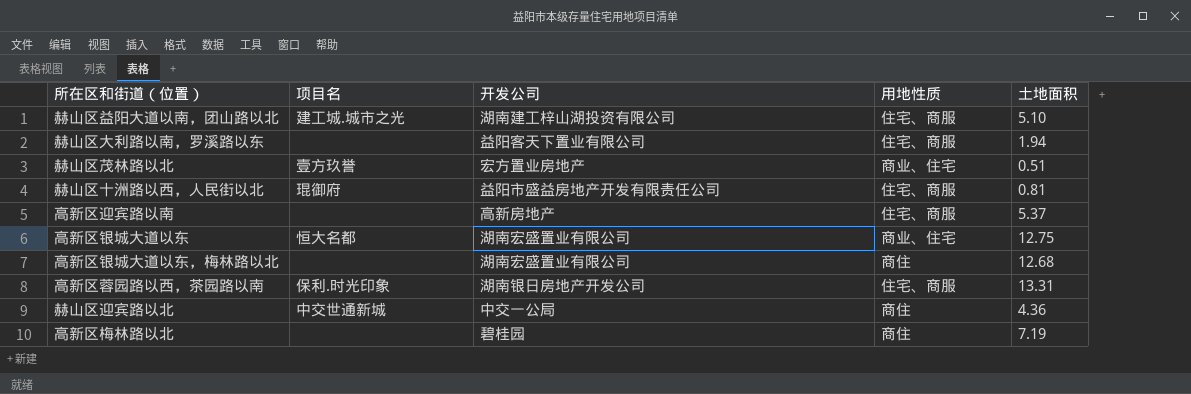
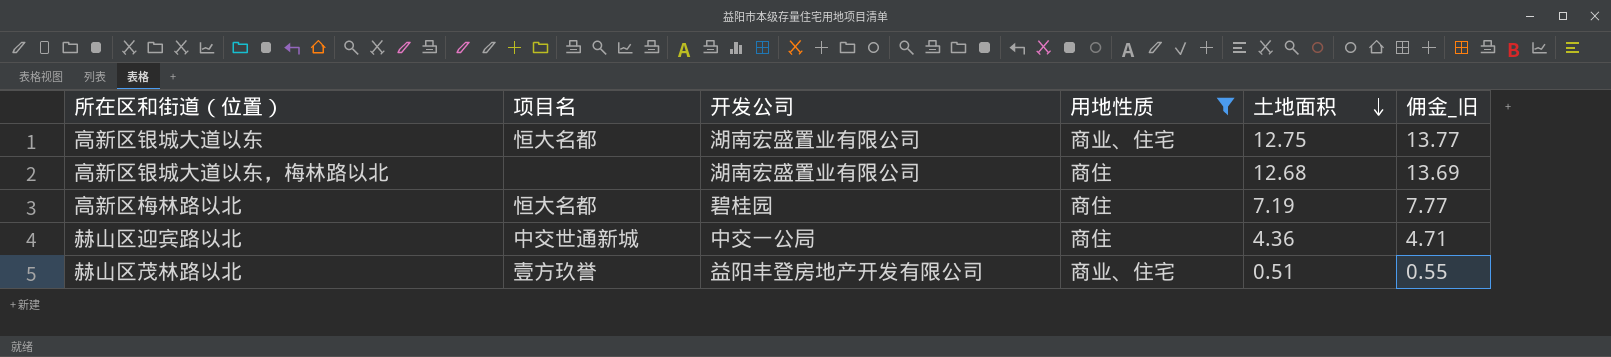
filter: none -> 用地性质 != 住宅、商服
row order: none -> 土地面积 descending
column 佣金_旧 | formula: none -> [土地面积] * 1.08
高新区梅林路以北 | 项目名: none -> 恒大名都
赫山区茂林路以北 | 开发公司: 宏方置业房地产 -> 益阳丰登房地产开发有限公司

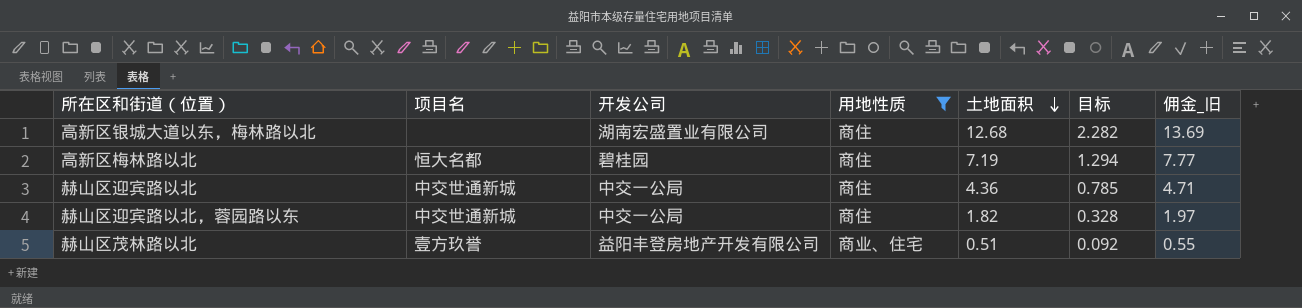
column 目标 | formula: none -> [土地面积] * 0.18
row 高新区银城大道以东: 恒大名都 | 湖南宏盛置业有限公司 | 商业、住宅 | 12.75 | 13.77 -> none
row 赫山区迎宾路以北，蓉园路以东: none -> 中交世通新城 | 中交一公局 | 商住 | 1.82 | 0.328 | 1.97

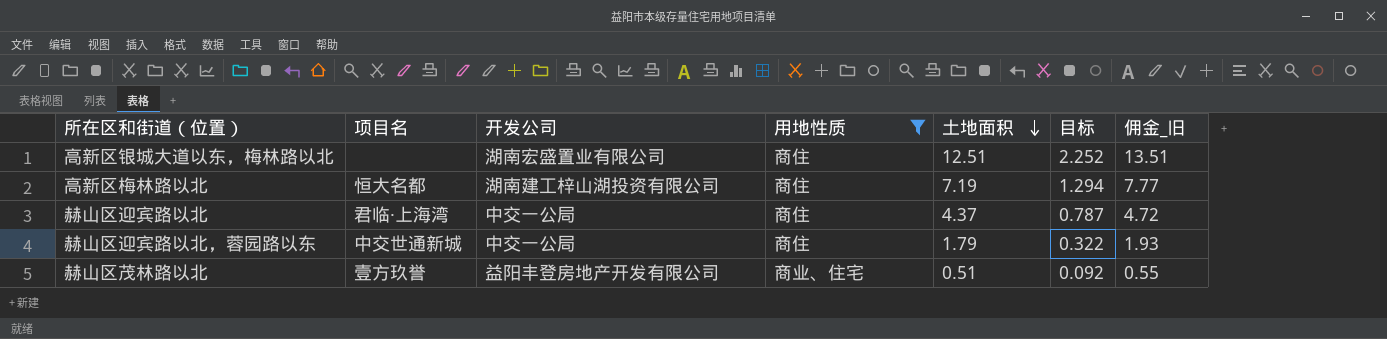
高新区银城大道以东，梅林路以北 | 土地面积: 12.68 -> 12.51
高新区银城大道以东，梅林路以北 | 目标: 2.282 -> 2.252
高新区银城大道以东，梅林路以北 | 佣金_旧: 13.69 -> 13.51
高新区梅林路以北 | 开发公司: 碧桂园 -> 湖南建工梓山湖投资有限公司
赫山区迎宾路以北 | 项目名: 中交世通新城 -> 君临·上海湾
赫山区迎宾路以北 | 土地面积: 4.36 -> 4.37
赫山区迎宾路以北 | 目标: 0.785 -> 0.787
赫山区迎宾路以北 | 佣金_旧: 4.71 -> 4.72
赫山区迎宾路以北，蓉园路以东 | 土地面积: 1.82 -> 1.79
赫山区迎宾路以北，蓉园路以东 | 目标: 0.328 -> 0.322
赫山区迎宾路以北，蓉园路以东 | 佣金_旧: 1.97 -> 1.93

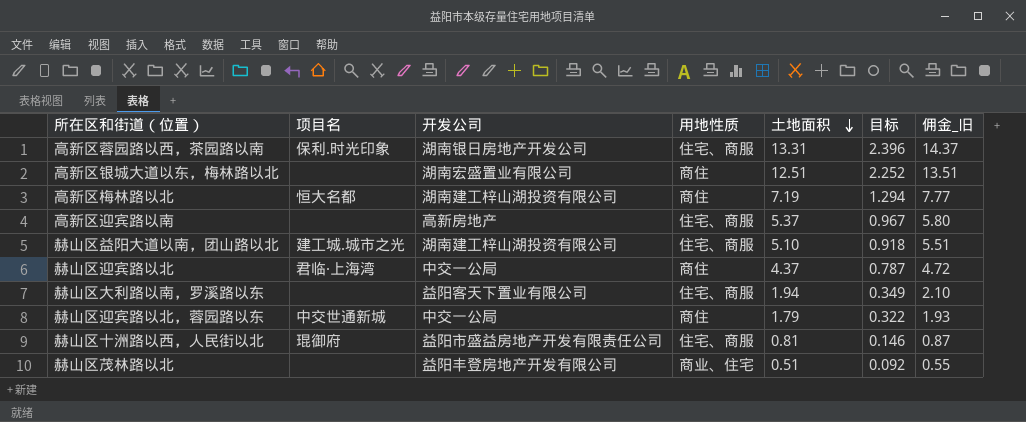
filter: 用地性质 != 住宅、商服 -> none
赫山区茂林路以北 | 项目名: 壹方玖誉 -> none

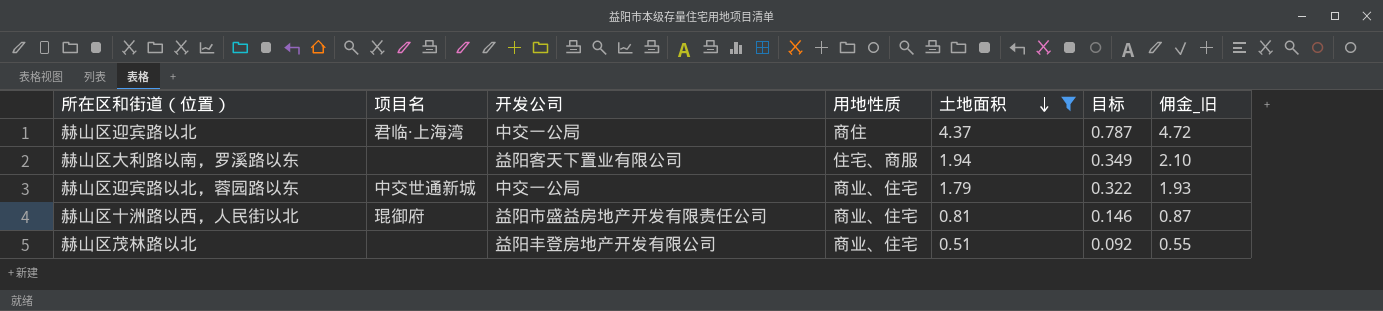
filter: none -> 土地面积 <= 4.37
赫山区迎宾路以北，蓉园路以东 | 用地性质: 商住 -> 商业、住宅
赫山区十洲路以西，人民街以北 | 用地性质: 住宅、商服 -> 商业、住宅

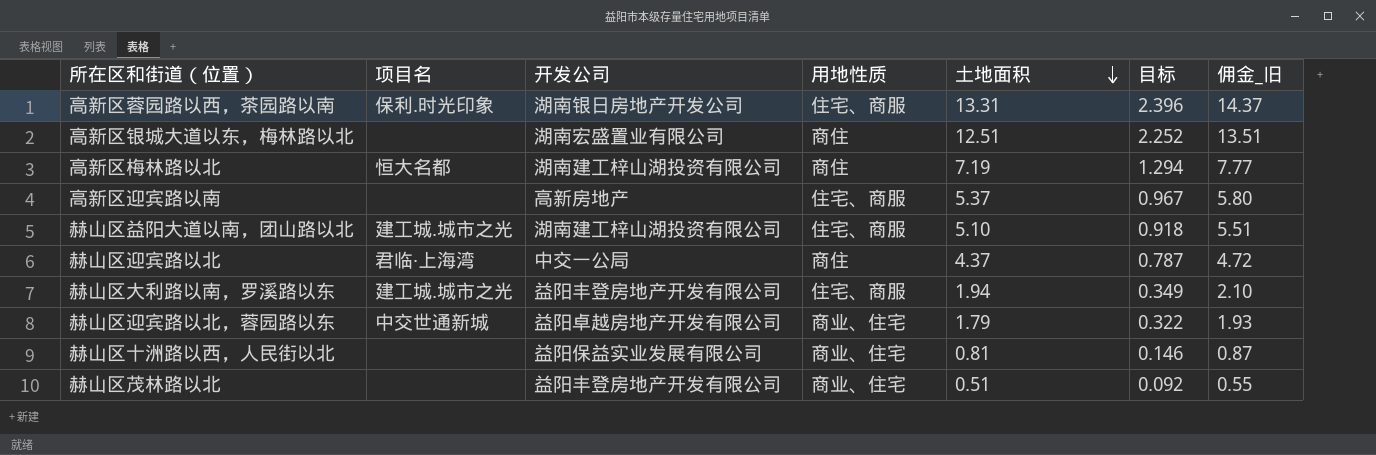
filter: 土地面积 <= 4.37 -> none
赫山区大利路以南，罗溪路以东 | 项目名: none -> 建工城.城市之光
赫山区大利路以南，罗溪路以东 | 开发公司: 益阳客天下置业有限公司 -> 益阳丰登房地产开发有限公司
赫山区迎宾路以北，蓉园路以东 | 开发公司: 中交一公局 -> 益阳卓越房地产开发有限公司
赫山区十洲路以西，人民街以北 | 项目名: 琨御府 -> none
赫山区十洲路以西，人民街以北 | 开发公司: 益阳市盛益房地产开发有限责任公司 -> 益阳保益实业发展有限公司

